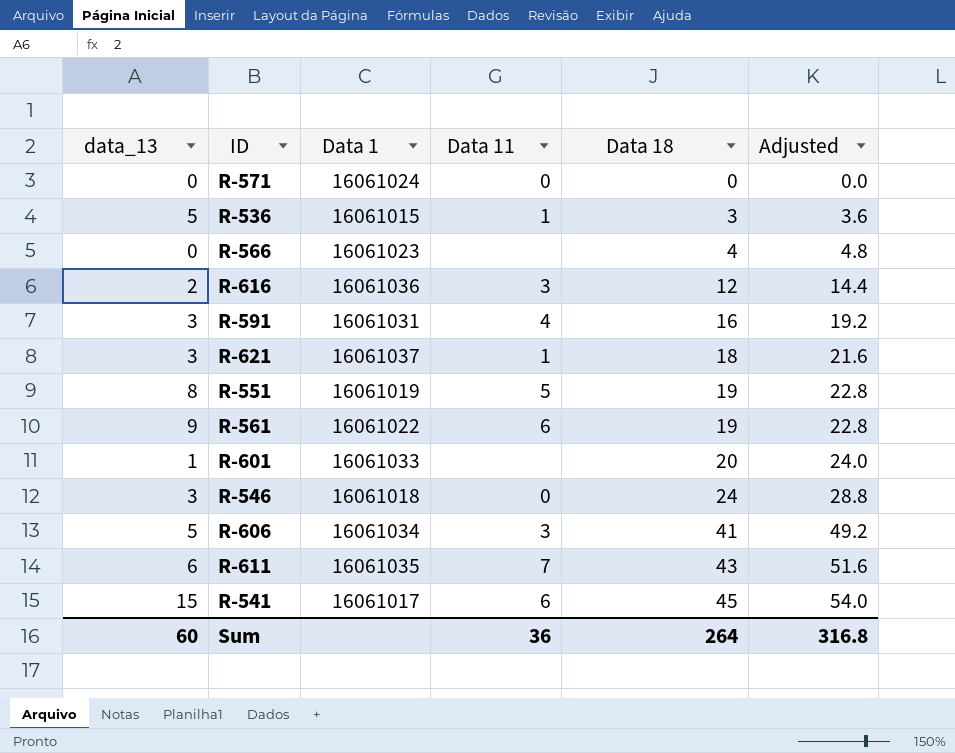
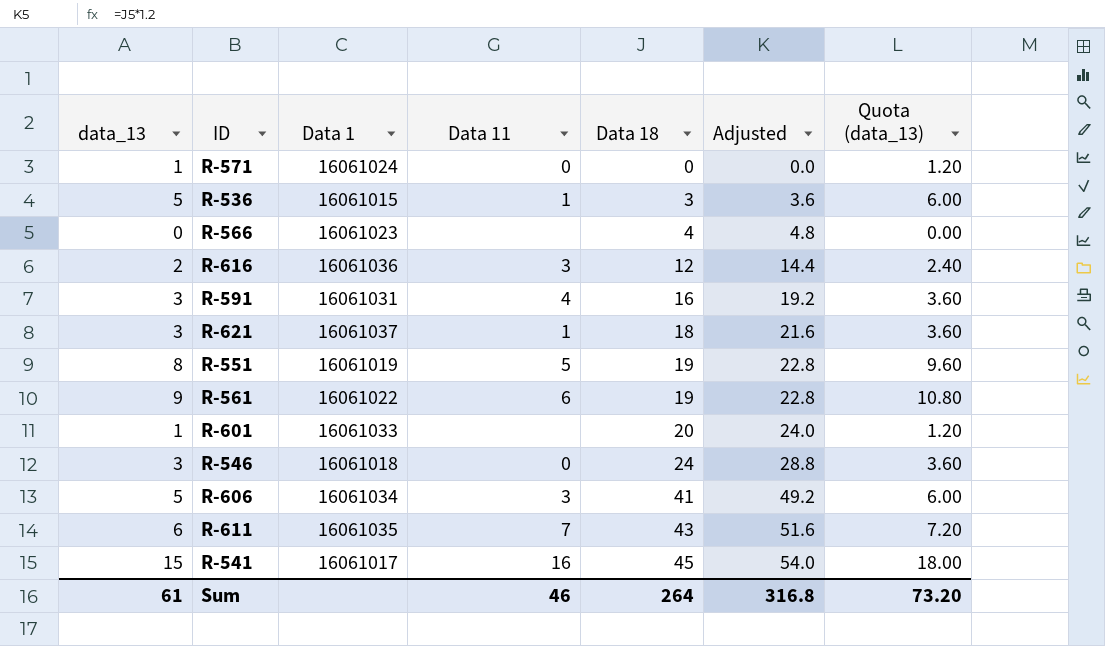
column Quota (data_13) | formula: none -> [data_13] * 1.2
R-571 | data_13: 0 -> 1
R-541 | Data 11: 6 -> 16
Sum | data_13: 60 -> 61
Sum | Data 11: 36 -> 46

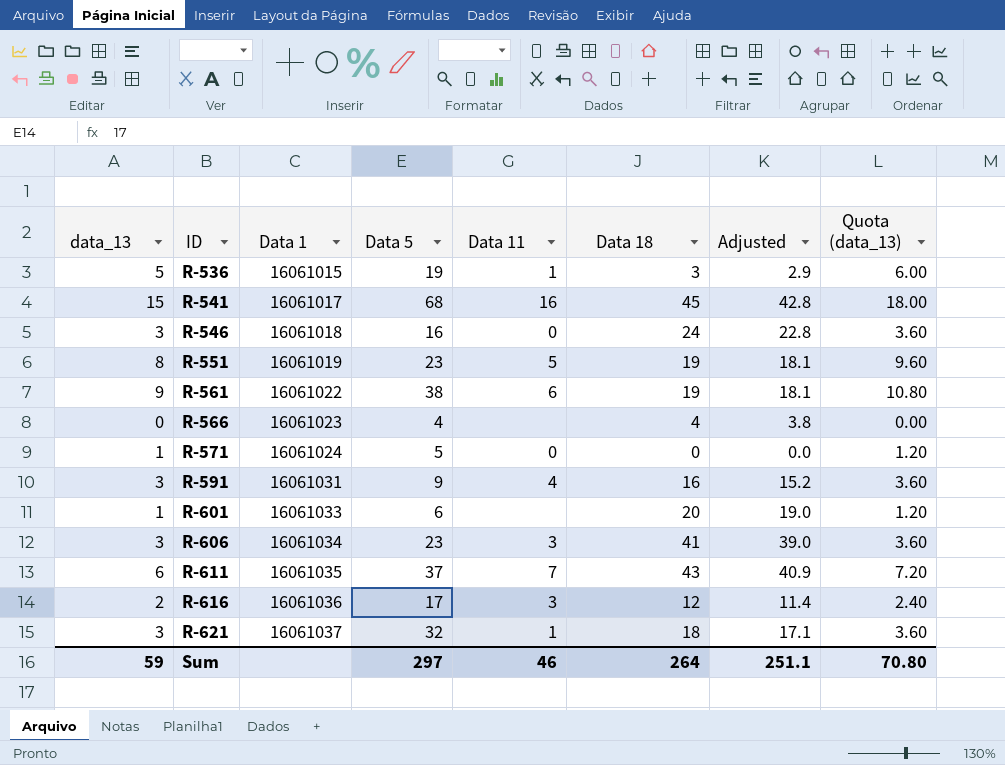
row order: Data 18 ascending -> ID ascending
column Data 5 | position: none -> 4
column Adjusted | formula: [Data 18] * 1.2 -> [Data 18] * 0.95
R-606 | data_13: 5 -> 3
R-606 | Quota (data_13): 6.00 -> 3.60
Sum | data_13: 61 -> 59
Sum | Adjusted: 316.8 -> 251.1
Sum | Quota (data_13): 73.20 -> 70.80

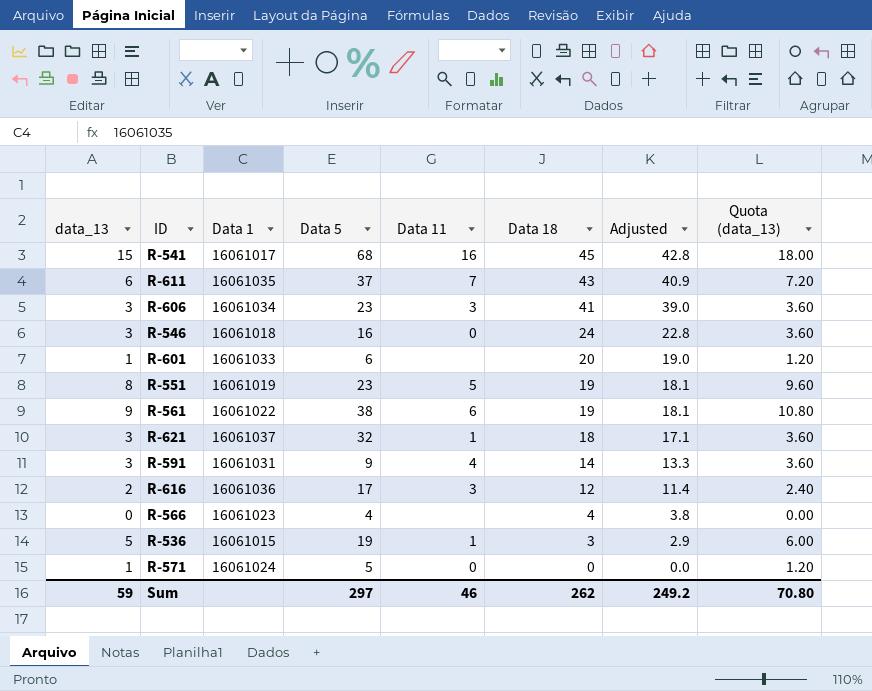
row order: ID ascending -> Data 18 descending
R-591 | Data 18: 16 -> 14
R-591 | Adjusted: 15.2 -> 13.3
Sum | Data 18: 264 -> 262
Sum | Adjusted: 251.1 -> 249.2

